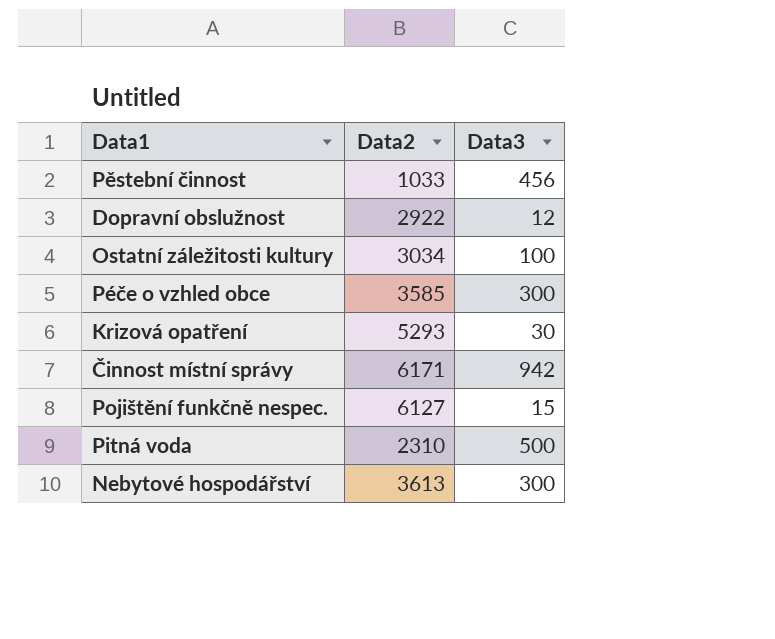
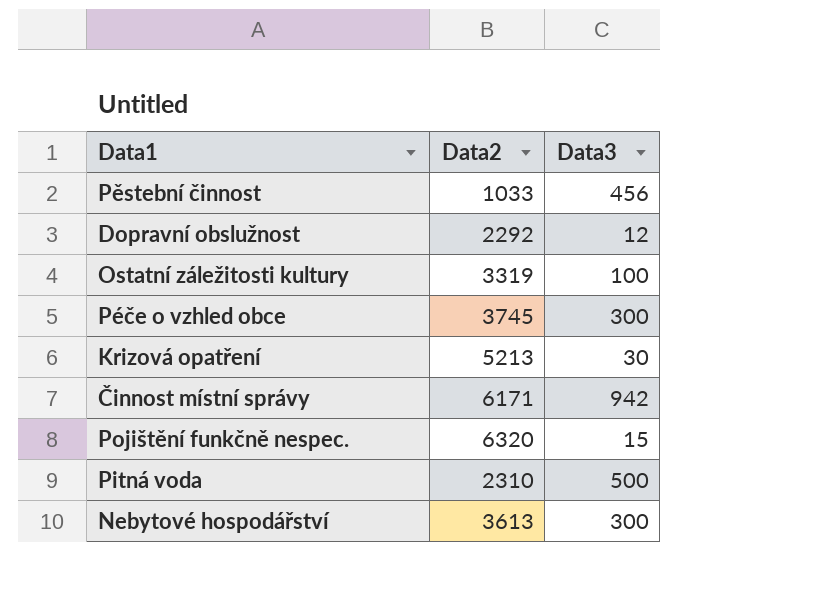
Dopravní obslužnost | Data2: 2922 -> 2292
Ostatní záležitosti kultury | Data2: 3034 -> 3319
Péče o vzhled obce | Data2: 3585 -> 3745
Krizová opatření | Data2: 5293 -> 5213
Pojištění funkčně nespec. | Data2: 6127 -> 6320

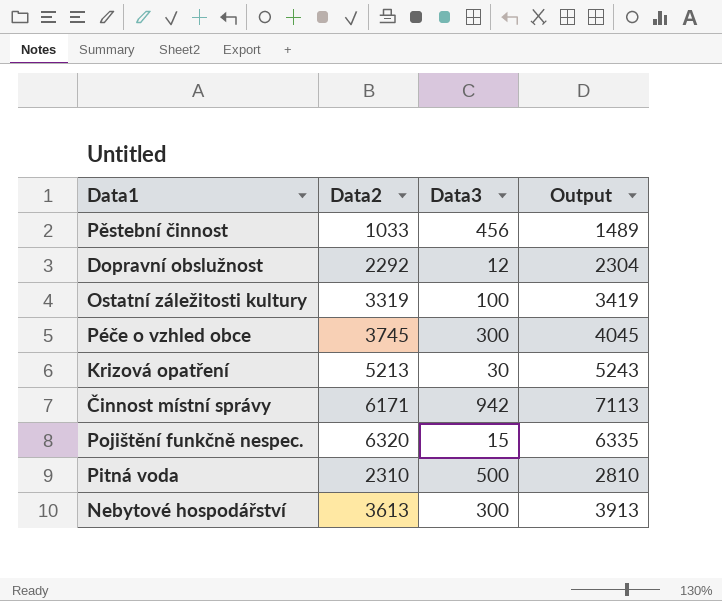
column Output | formula: none -> [Data2] + [Data3]

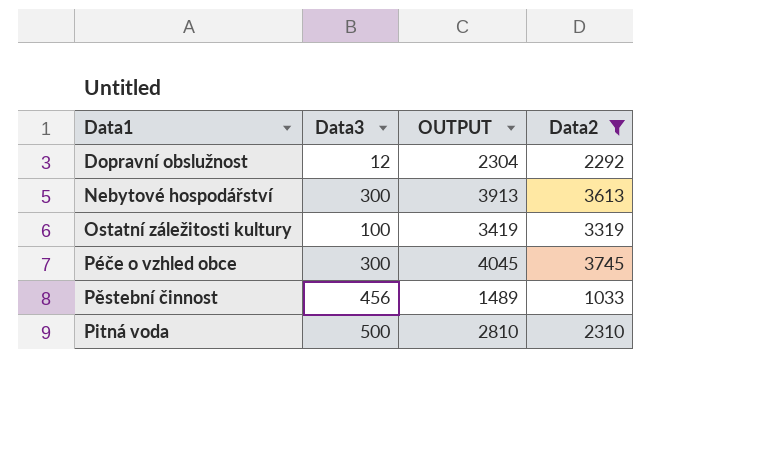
filter: none -> Data2 <= 3745
row order: none -> Data1 ascending
column name: Output -> OUTPUT
column Data2 | position: 2 -> 4

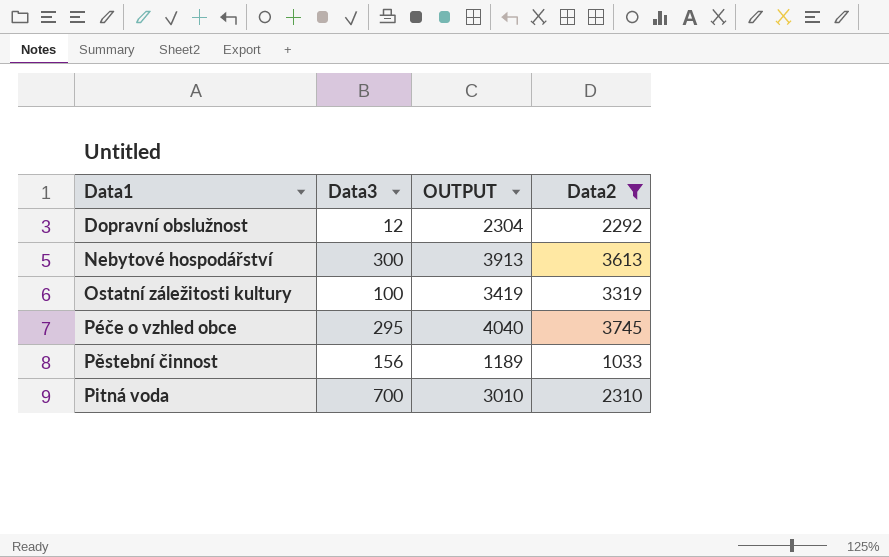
Péče o vzhled obce | Data3: 300 -> 295
Péče o vzhled obce | OUTPUT: 4045 -> 4040
Pěstební činnost | Data3: 456 -> 156
Pěstební činnost | OUTPUT: 1489 -> 1189
Pitná voda | Data3: 500 -> 700
Pitná voda | OUTPUT: 2810 -> 3010

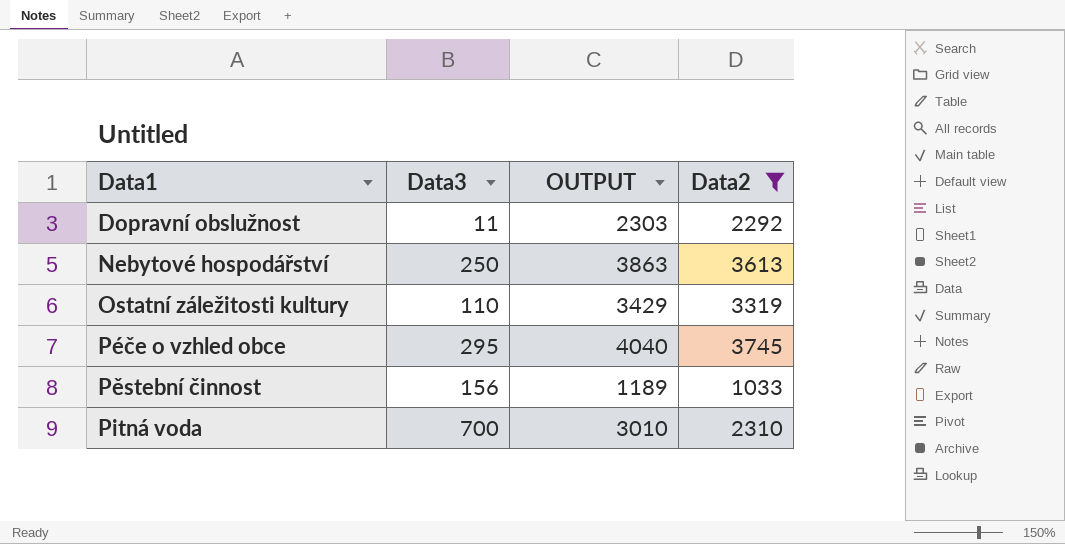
Dopravní obslužnost | Data3: 12 -> 11
Dopravní obslužnost | OUTPUT: 2304 -> 2303
Nebytové hospodářství | Data3: 300 -> 250
Nebytové hospodářství | OUTPUT: 3913 -> 3863
Ostatní záležitosti kultury | Data3: 100 -> 110
Ostatní záležitosti kultury | OUTPUT: 3419 -> 3429

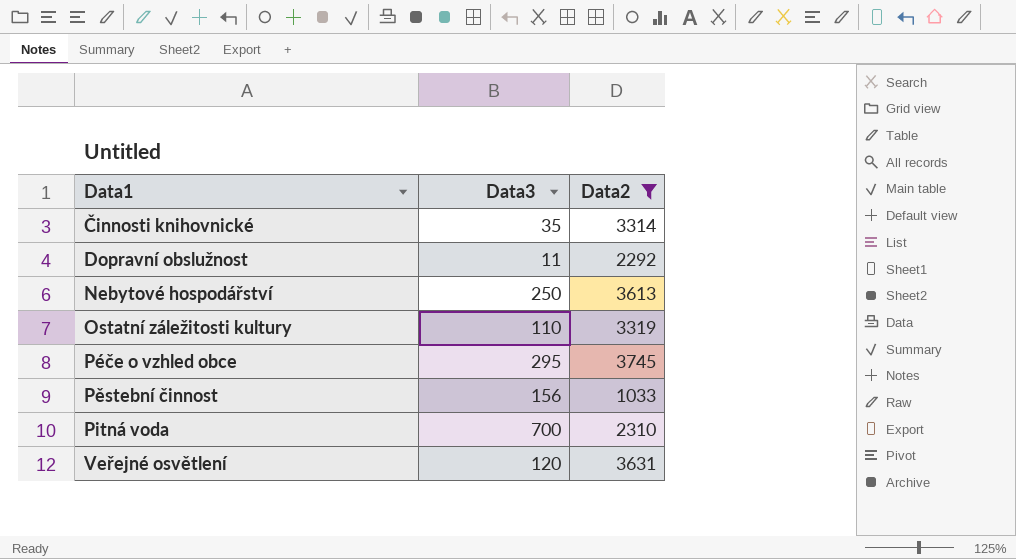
column OUTPUT | formula: [Data3] + [Data2] -> none
row Činnosti knihovnické: none -> 35 | 3314
row Veřejné osvětlení: none -> 120 | 3631

